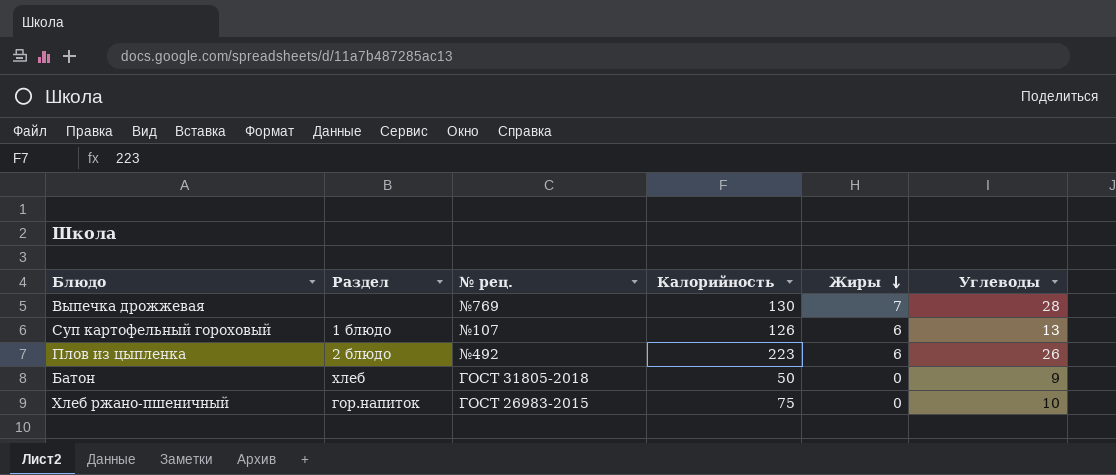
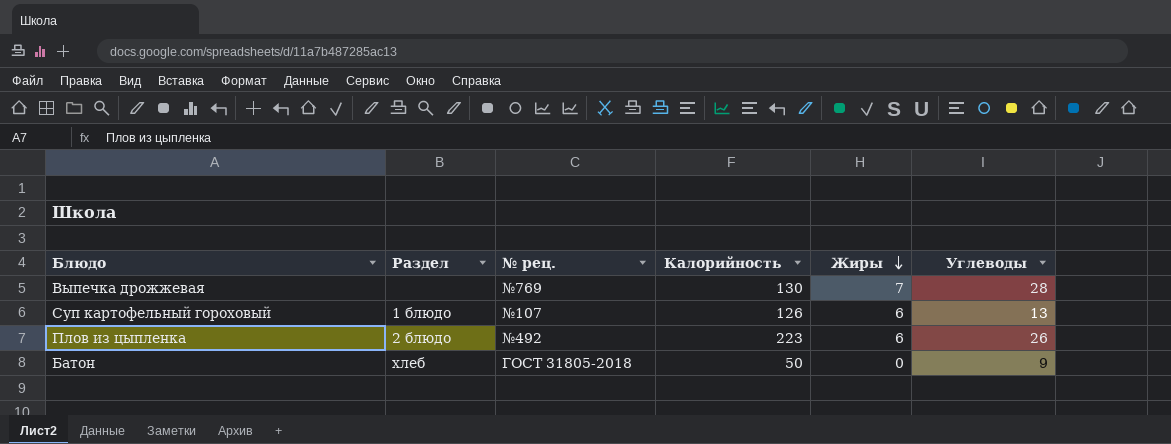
row Хлеб ржано-пшеничный: гор.напиток | ГОСТ 26983-2015 | 75 | 0 | 10 -> none

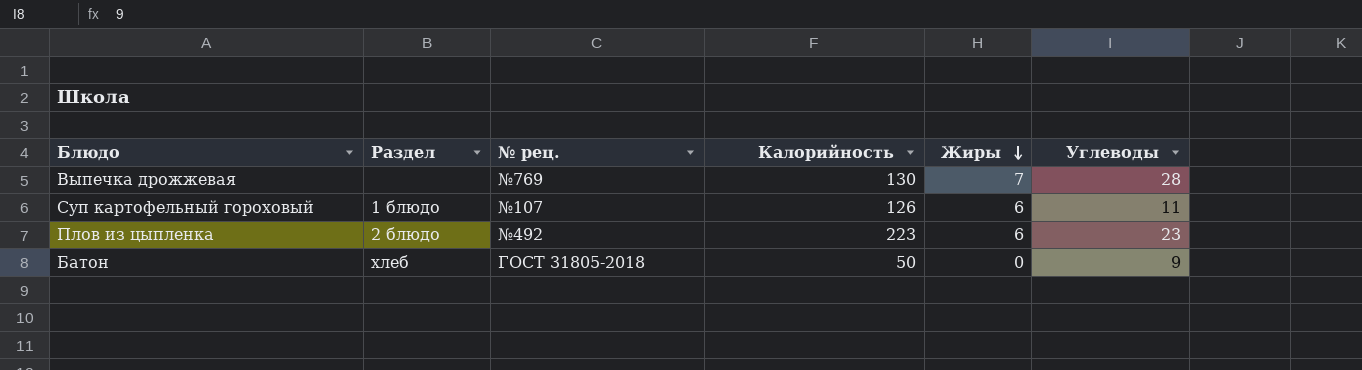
Суп картофельный гороховый | Углеводы: 13 -> 11
Плов из цыпленка | Углеводы: 26 -> 23

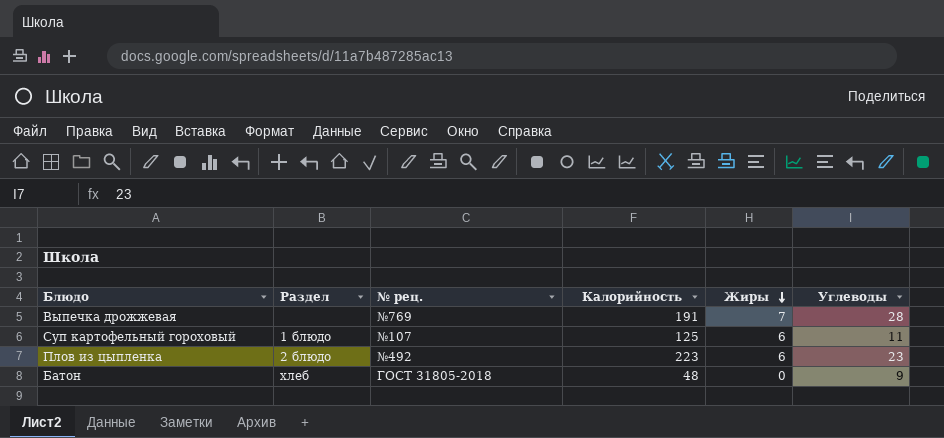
Выпечка дрожжевая | Калорийность: 130 -> 191
Суп картофельный гороховый | Калорийность: 126 -> 125
Батон | Калорийность: 50 -> 48

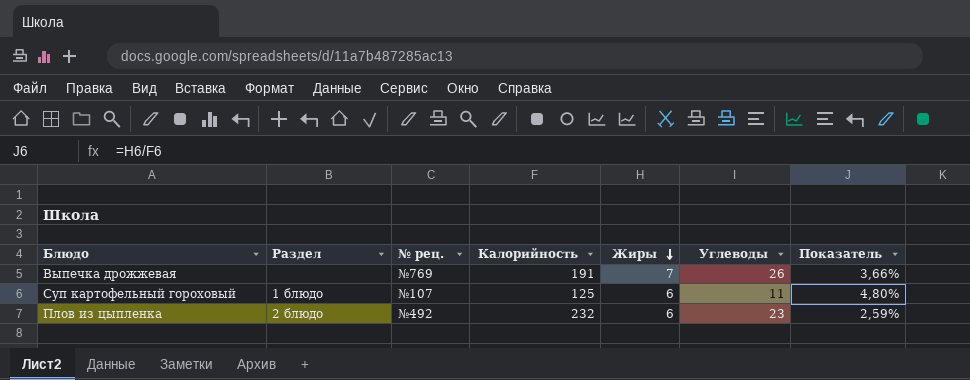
column Показатель | formula: none -> [Жиры] / [Калорийность]
row Батон: хлеб | ГОСТ 31805-2018 | 48 | 0 | 9 -> none
Выпечка дрожжевая | Углеводы: 28 -> 26
Плов из цыпленка | Калорийность: 223 -> 232

